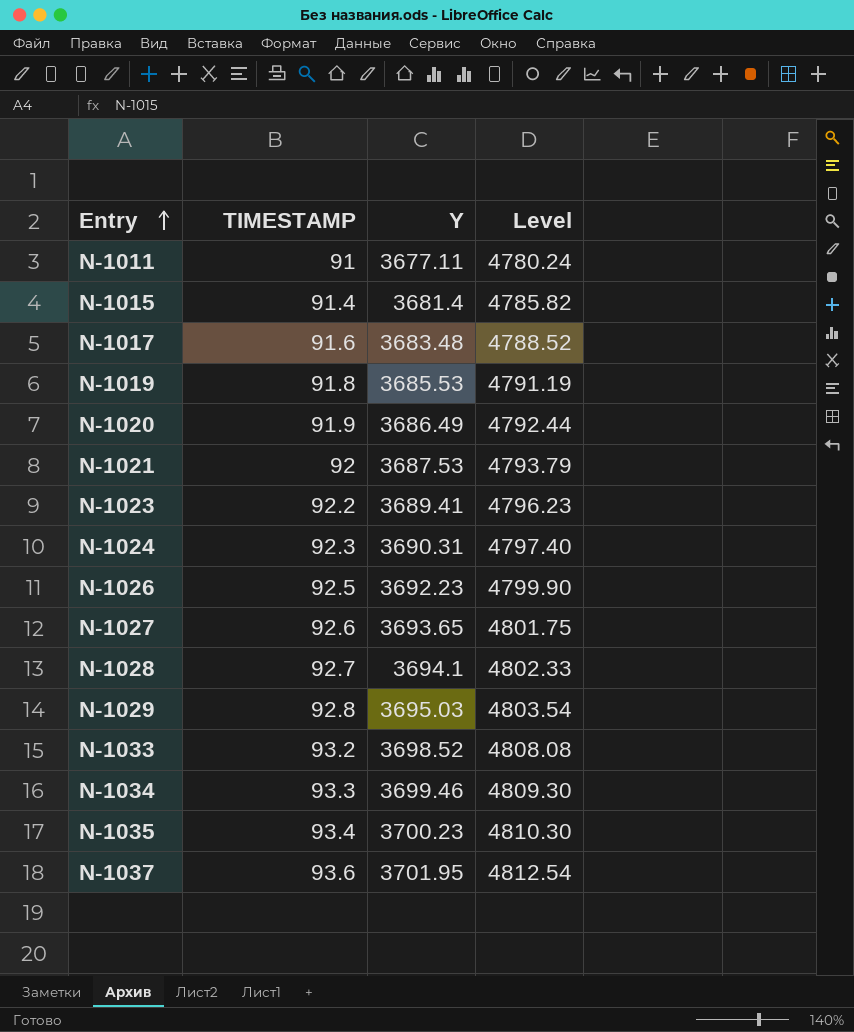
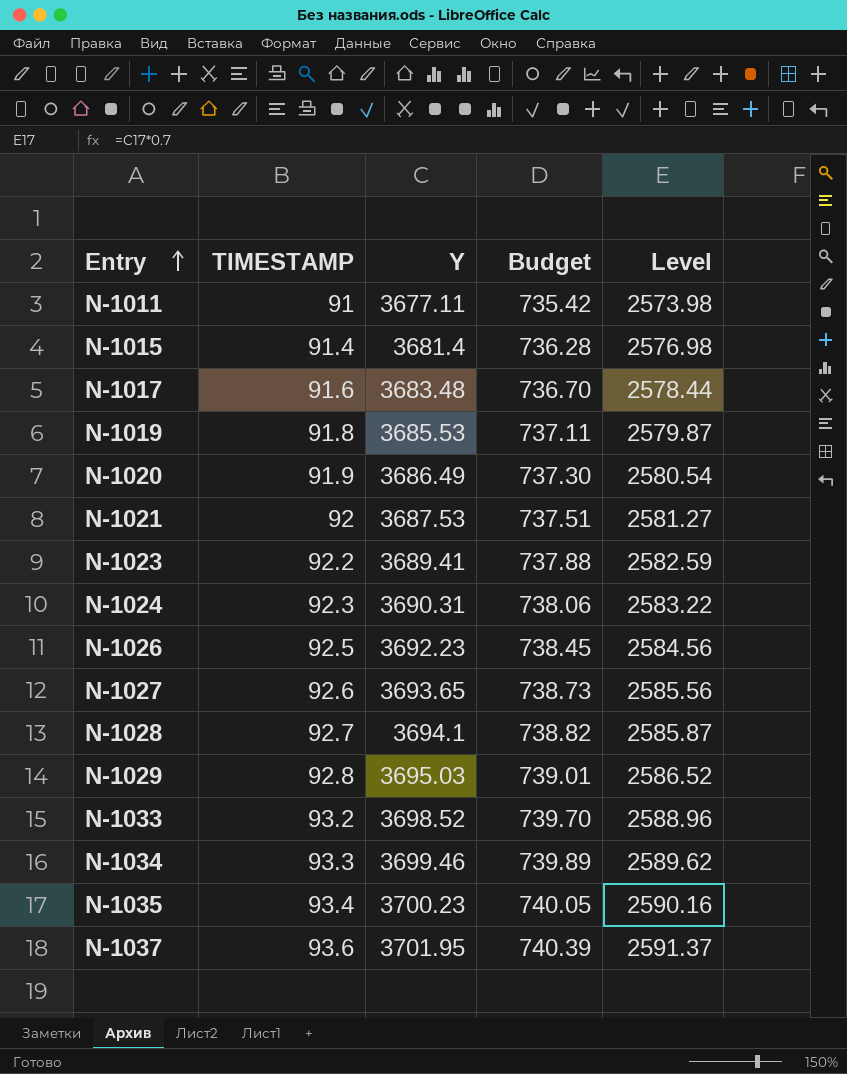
column Budget | formula: none -> [Y] * 0.2
column Level | formula: [Y] * 1.3 -> [Y] * 0.7

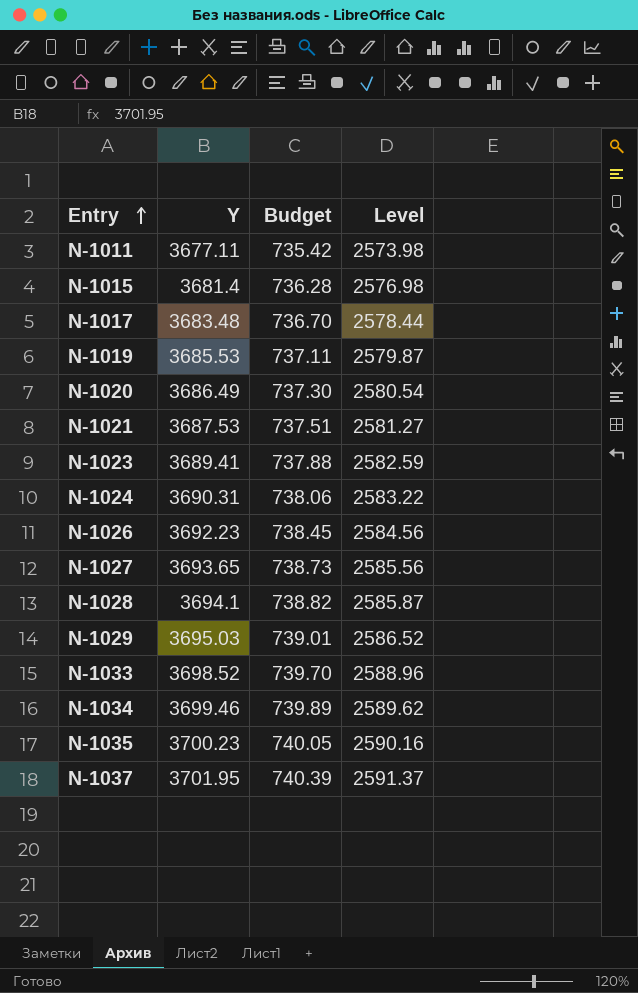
column TIMESTAMP | position: 2 -> none

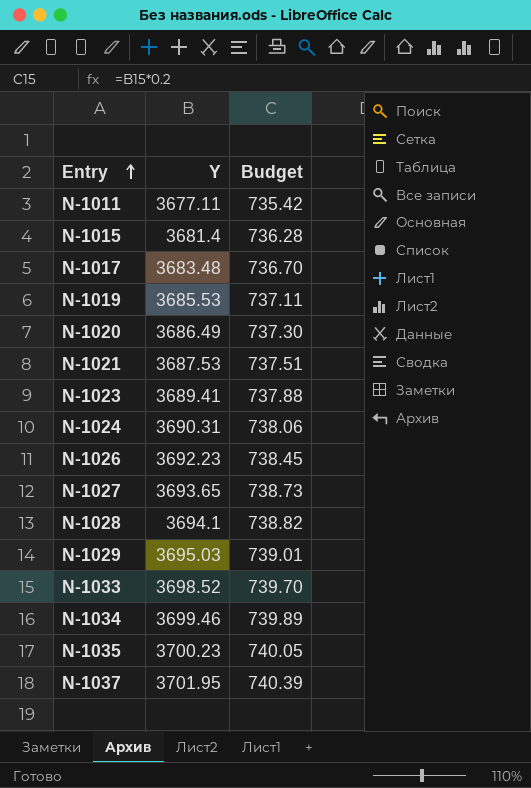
column Level | formula: [Y] * 0.7 -> none

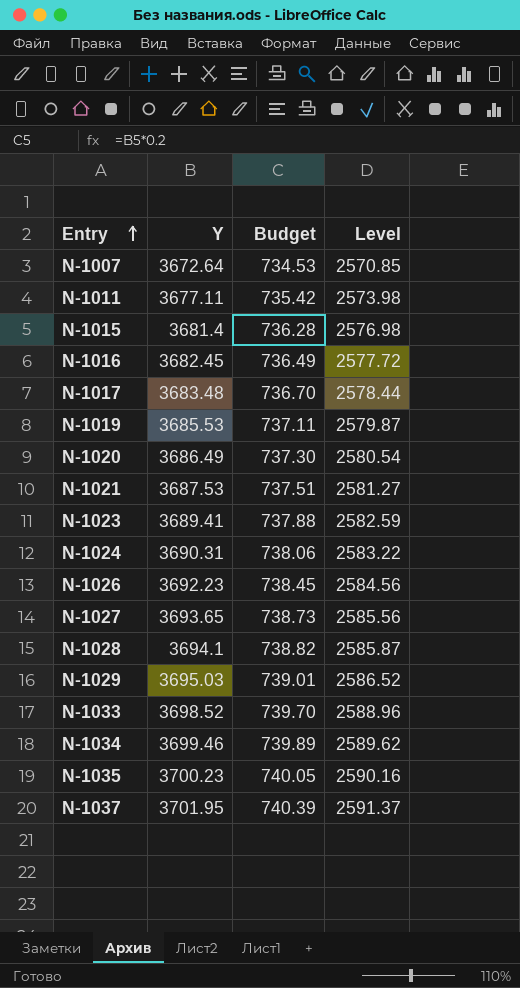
column Level | formula: none -> [Y] * 0.7
row N-1007: none -> 3672.64 | 734.53 | 2570.85
row N-1016: none -> 3682.45 | 736.49 | 2577.72

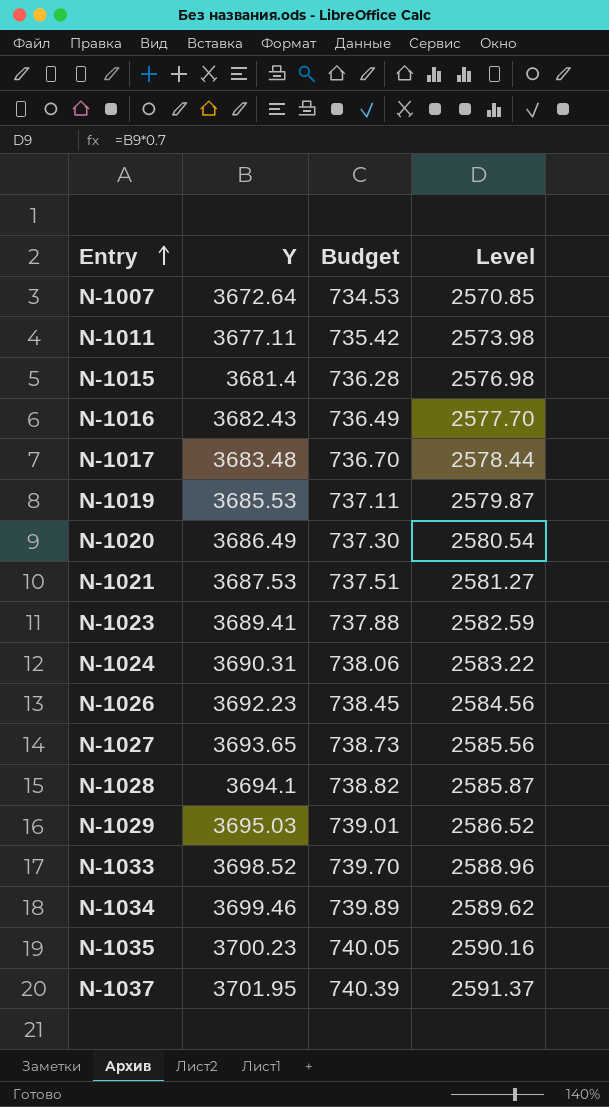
N-1016 | Y: 3682.45 -> 3682.43
N-1016 | Level: 2577.72 -> 2577.70

